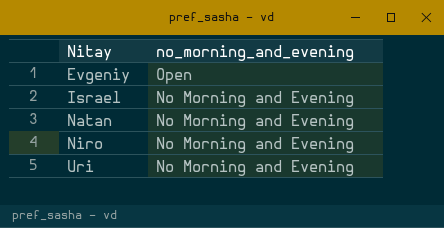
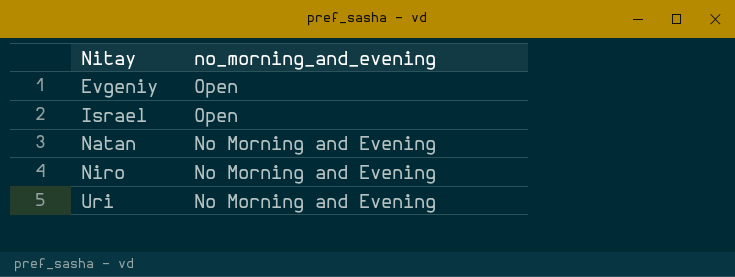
Israel | no_morning_and_evening: No Morning and Evening -> Open

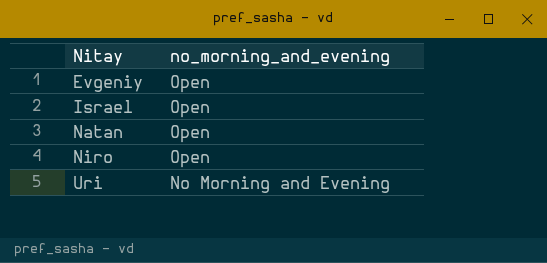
Natan | no_morning_and_evening: No Morning and Evening -> Open
Niro | no_morning_and_evening: No Morning and Evening -> Open

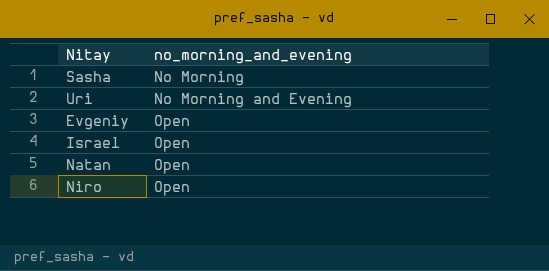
row order: Nitay ascending -> no_morning_and_evening ascending
row Sasha: none -> No Morning

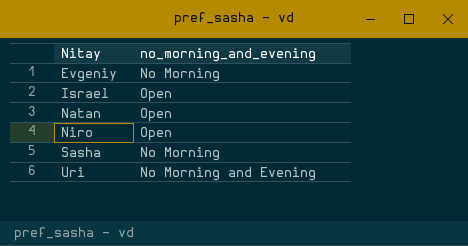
row order: no_morning_and_evening ascending -> Nitay ascending
Evgeniy | no_morning_and_evening: Open -> No Morning

